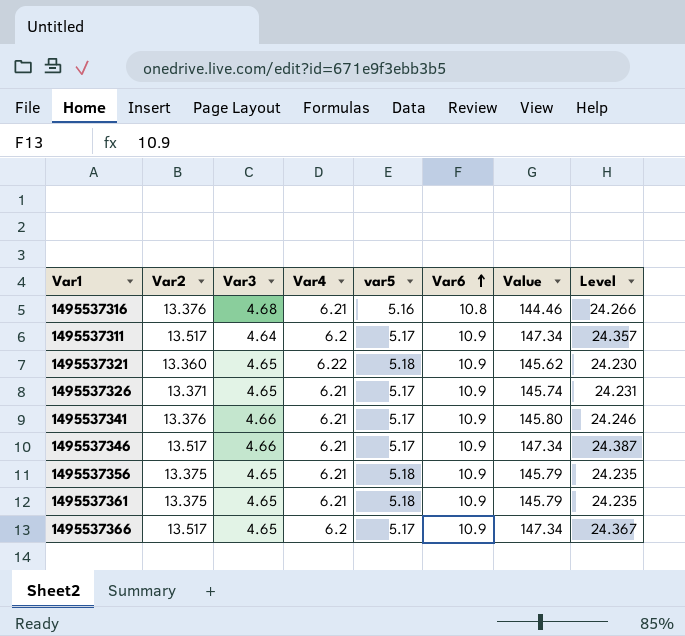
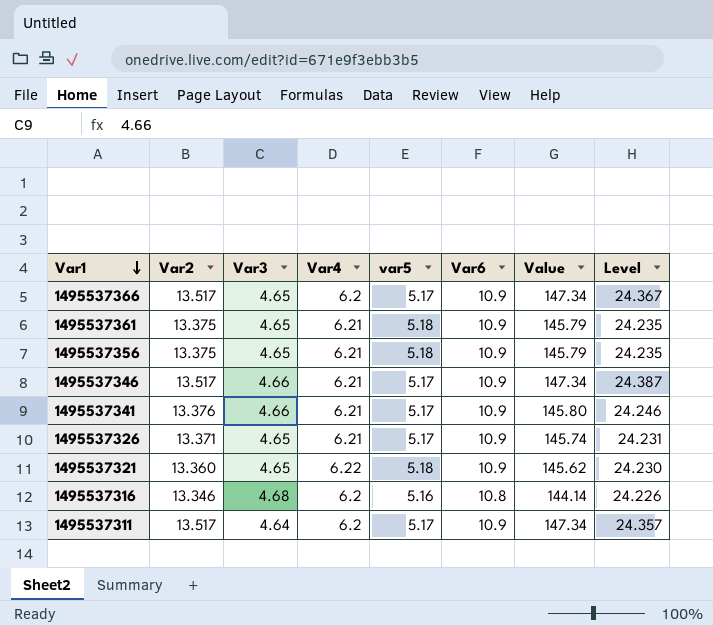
row order: Var6 ascending -> Var1 descending
1495537316 | Var2: 13.376 -> 13.346
1495537316 | Var4: 6.21 -> 6.2
1495537316 | Value: 144.46 -> 144.14
1495537316 | Level: 24.266 -> 24.226

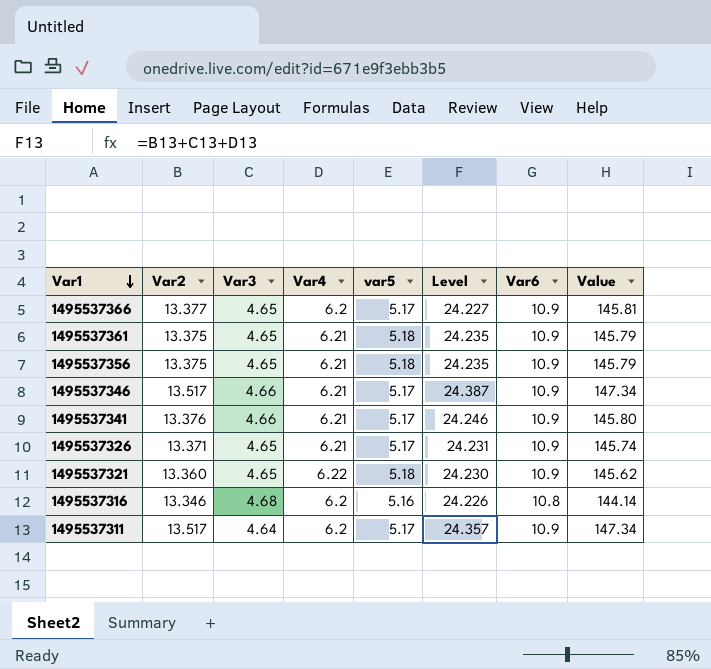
column Level | position: 8 -> 6
1495537366 | Var2: 13.517 -> 13.377
1495537366 | Level: 24.367 -> 24.227
1495537366 | Value: 147.34 -> 145.81

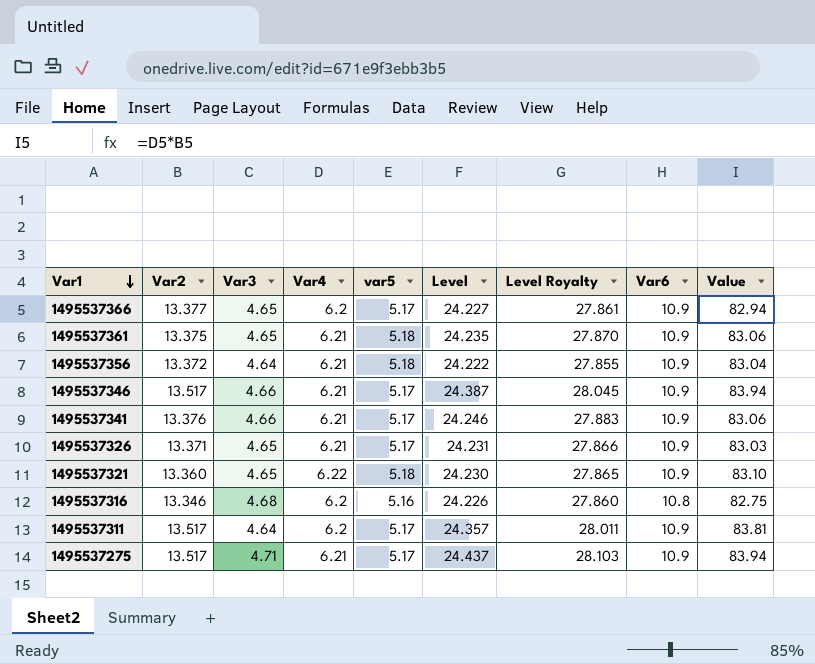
column Level Royalty | formula: none -> [Level] * 1.15
column Value | formula: [Var2] * [Var6] -> [Var2] * [Var4]
1495537356 | Var2: 13.375 -> 13.372
1495537356 | Var3: 4.65 -> 4.64
1495537356 | Level: 24.235 -> 24.222
row 1495537275: none -> 13.517 | 4.71 | 6.21 | 5.17 | 24.437 | 28.103 | 10.9 | 83.94

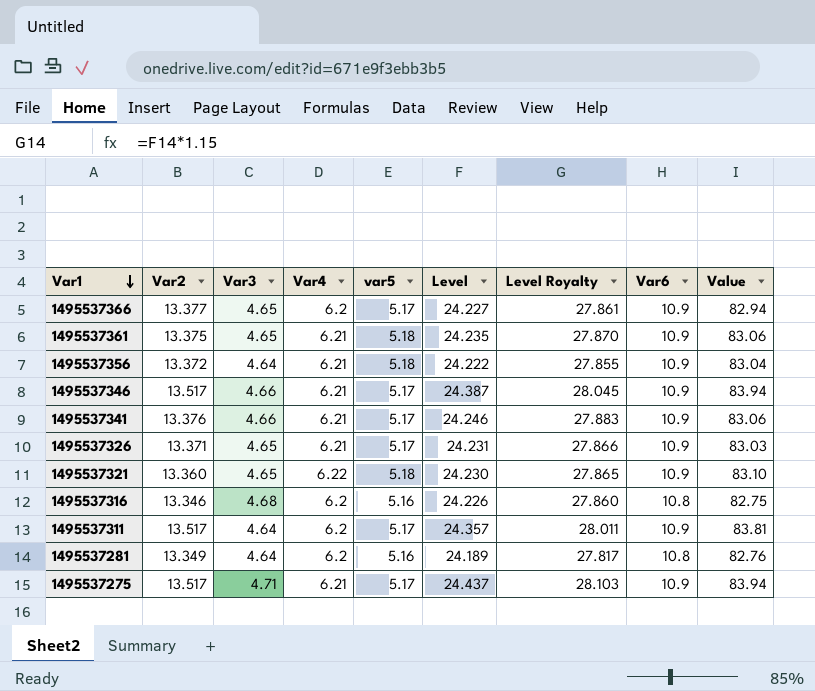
row 1495537281: none -> 13.349 | 4.64 | 6.2 | 5.16 | 24.189 | 27.817 | 10.8 | 82.76

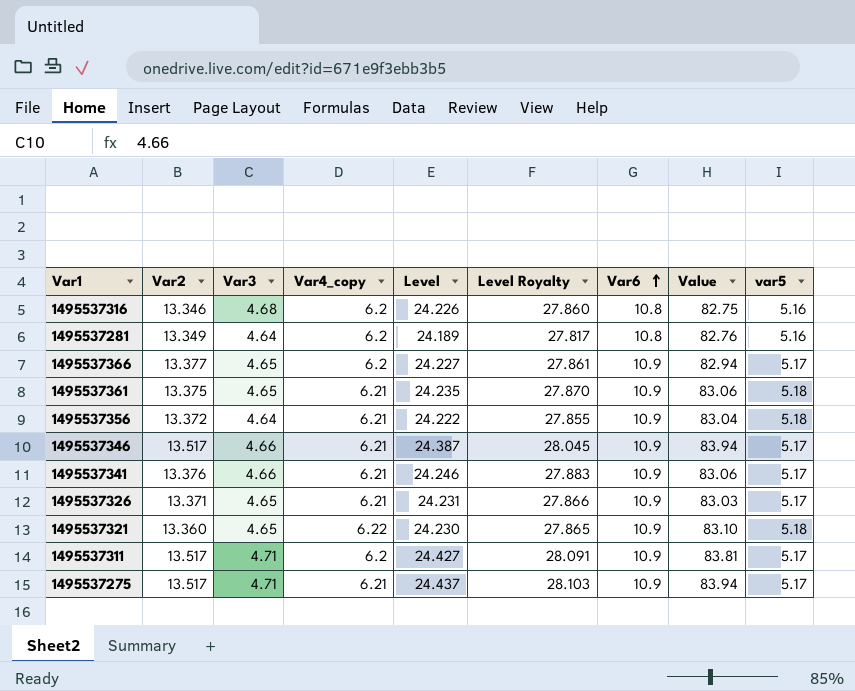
row order: Var1 descending -> Var6 ascending
column name: Var4 -> Var4_copy
column var5 | position: 5 -> 9
1495537311 | Var3: 4.64 -> 4.71
1495537311 | Level: 24.357 -> 24.427
1495537311 | Level Royalty: 28.011 -> 28.091

